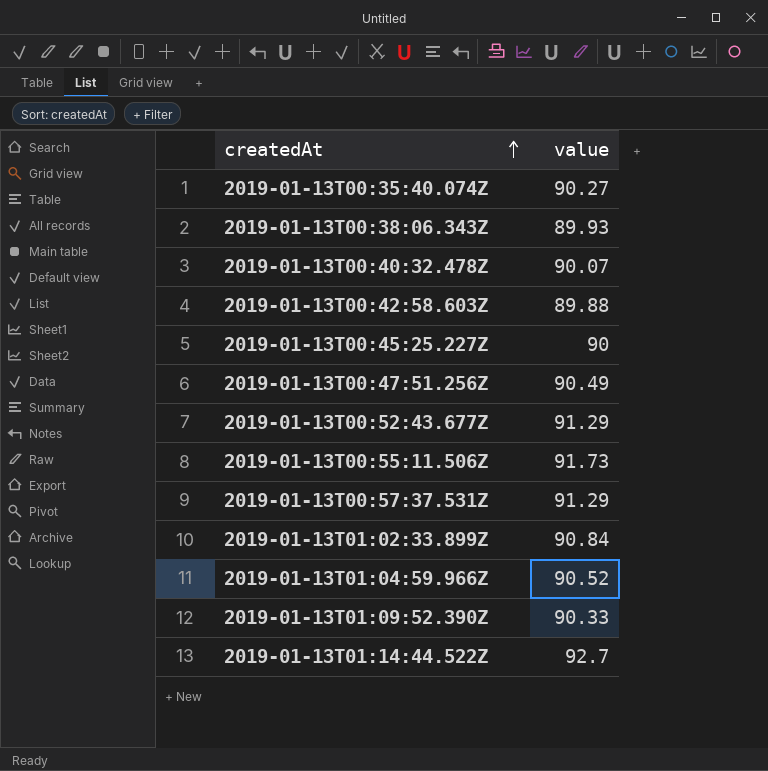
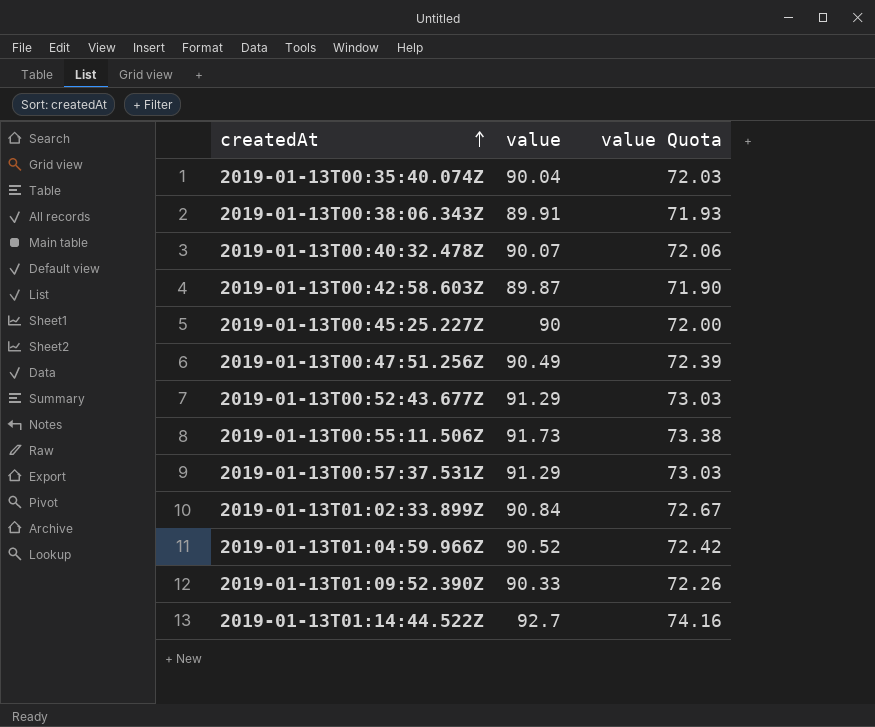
column value Quota | formula: none -> [value] * 0.8
2019-01-13T00:35:40.074Z | value: 90.27 -> 90.04
2019-01-13T00:38:06.343Z | value: 89.93 -> 89.91
2019-01-13T00:42:58.603Z | value: 89.88 -> 89.87

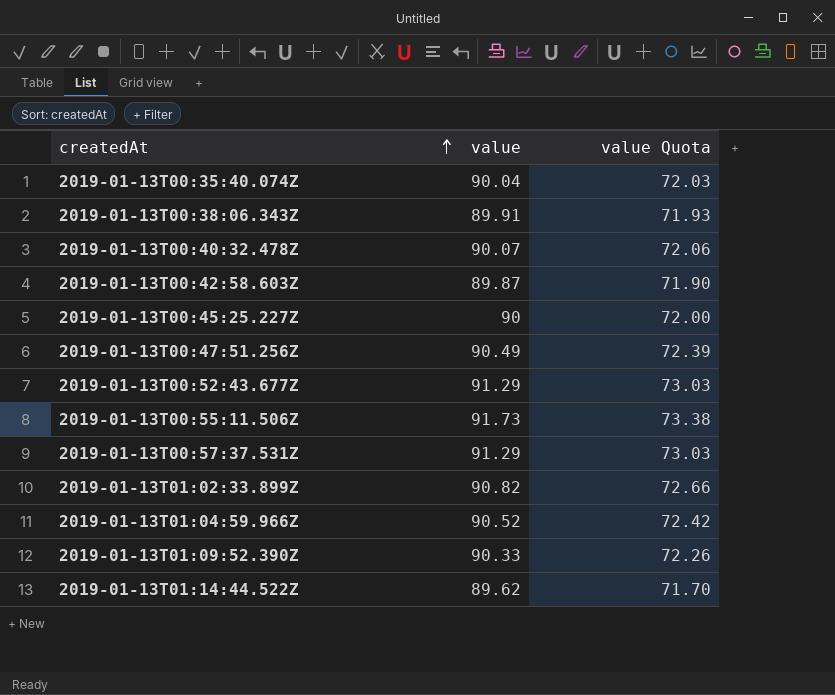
2019-01-13T01:02:33.899Z | value: 90.84 -> 90.82
2019-01-13T01:02:33.899Z | value Quota: 72.67 -> 72.66
2019-01-13T01:14:44.522Z | value: 92.7 -> 89.62
2019-01-13T01:14:44.522Z | value Quota: 74.16 -> 71.70

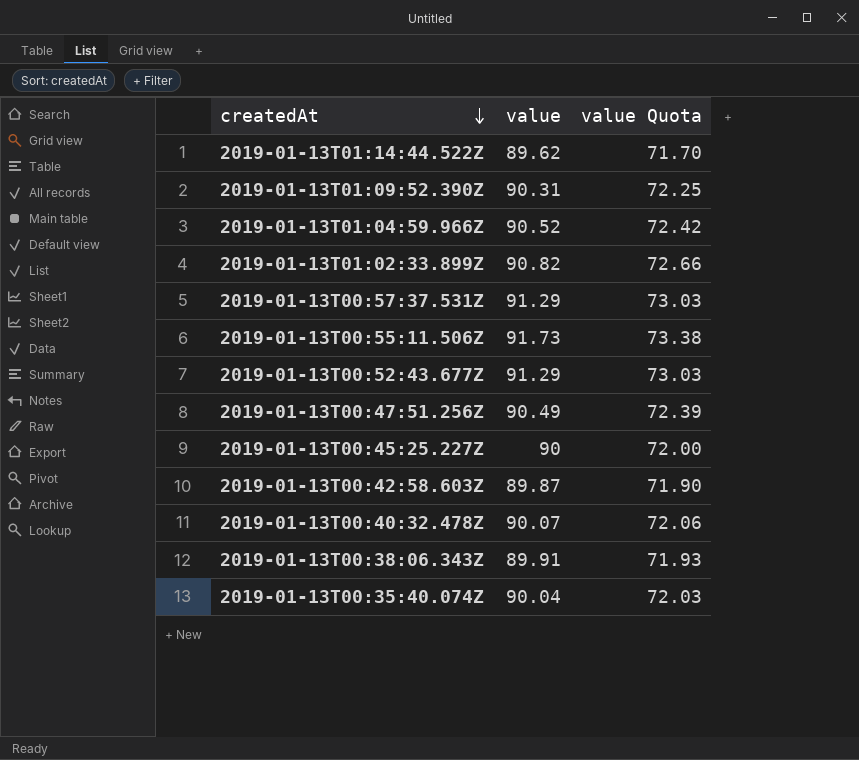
row order: createdAt ascending -> createdAt descending
2019-01-13T01:09:52.390Z | value: 90.33 -> 90.31
2019-01-13T01:09:52.390Z | value Quota: 72.26 -> 72.25

